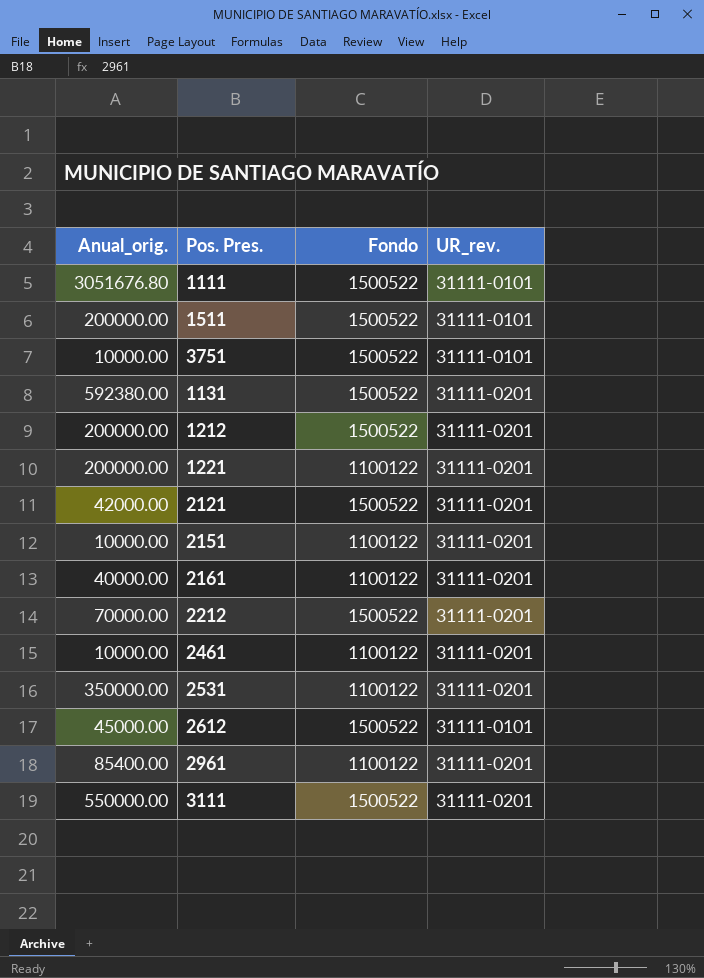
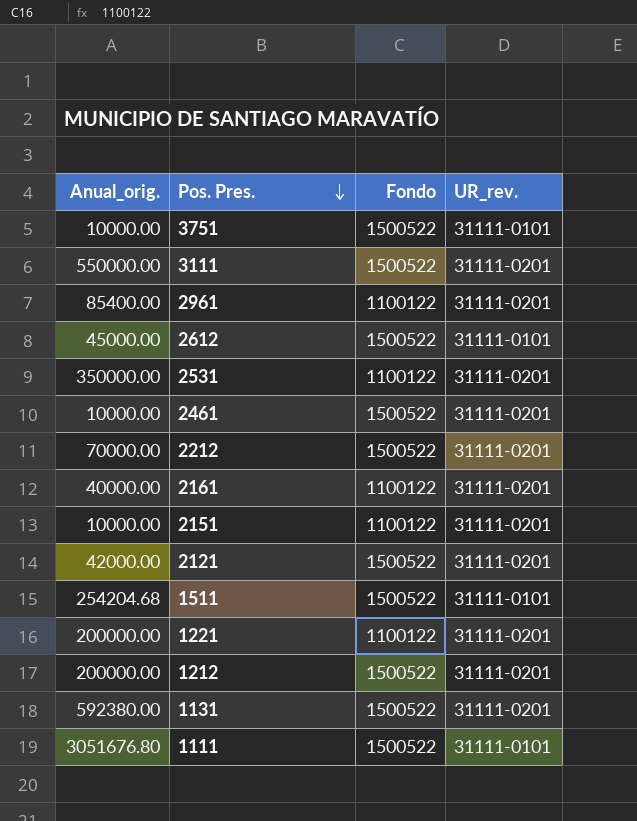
row order: none -> Pos. Pres. descending
2461 | Fondo: 1100122 -> 1500522
1511 | Anual_orig.: 200000.00 -> 254204.68

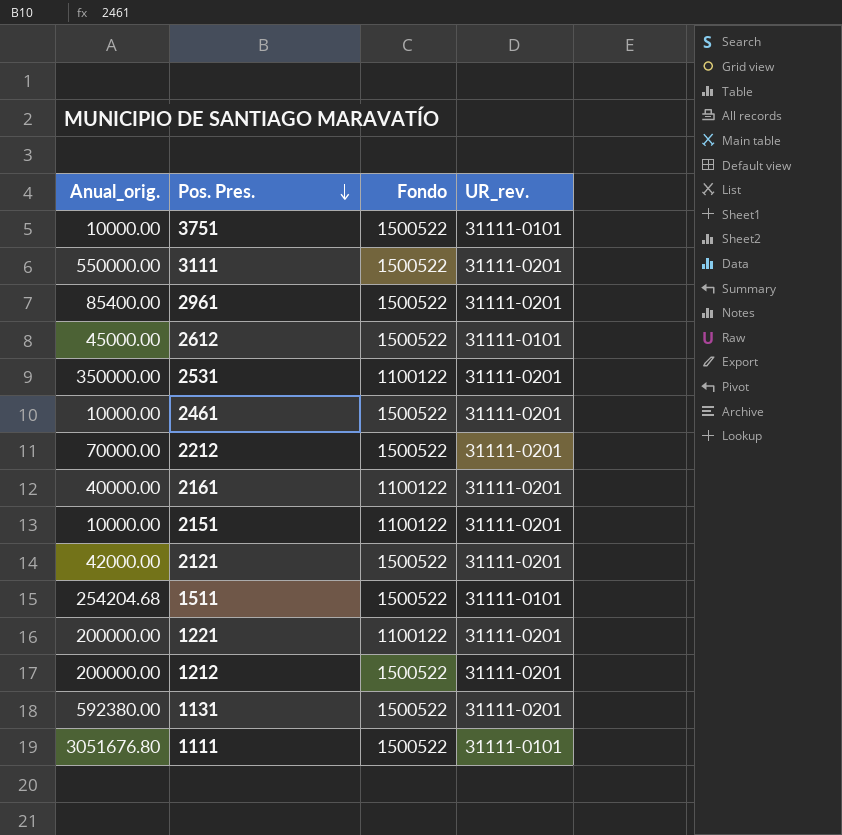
2961 | Fondo: 1100122 -> 1500522

